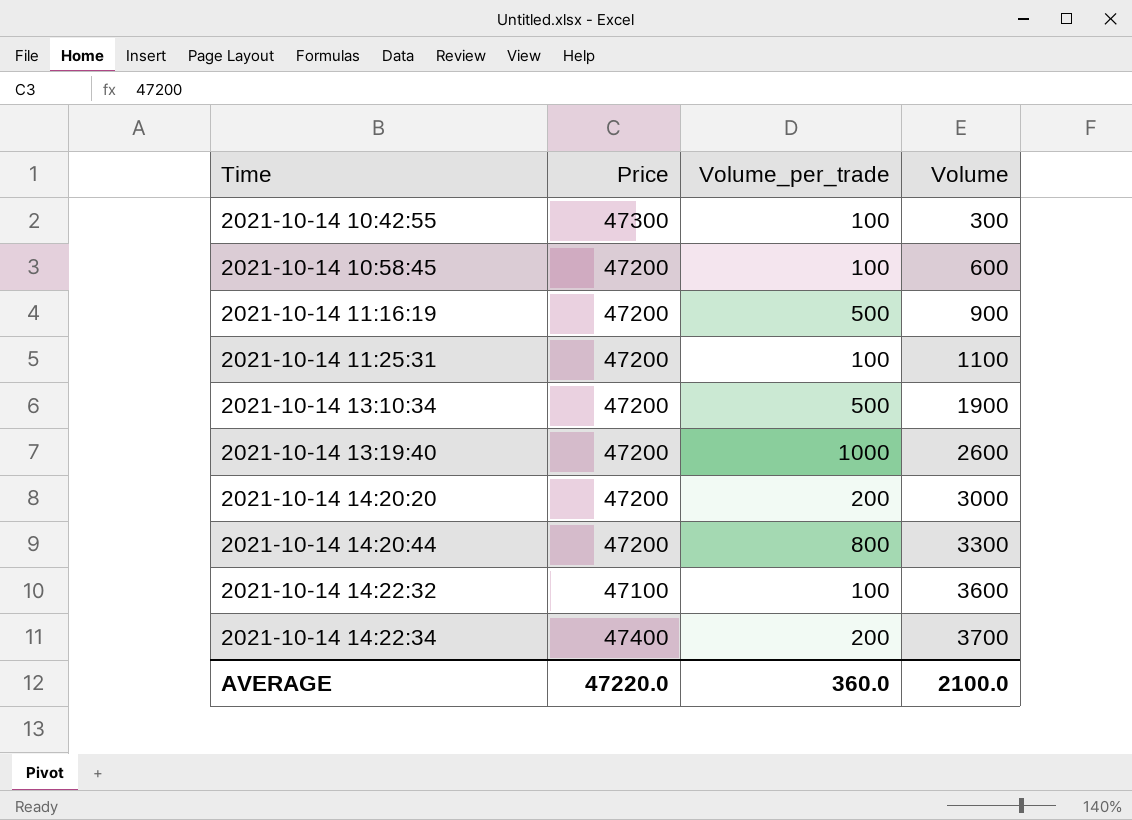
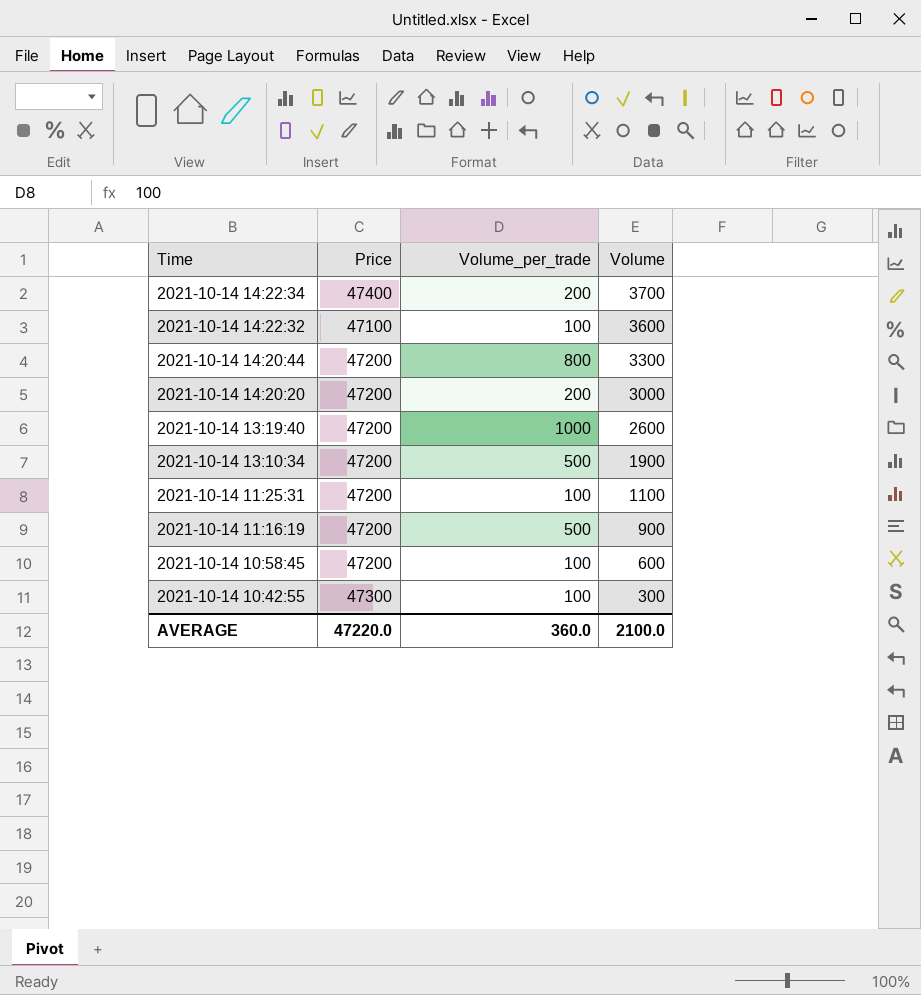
row order: Time ascending -> Time descending

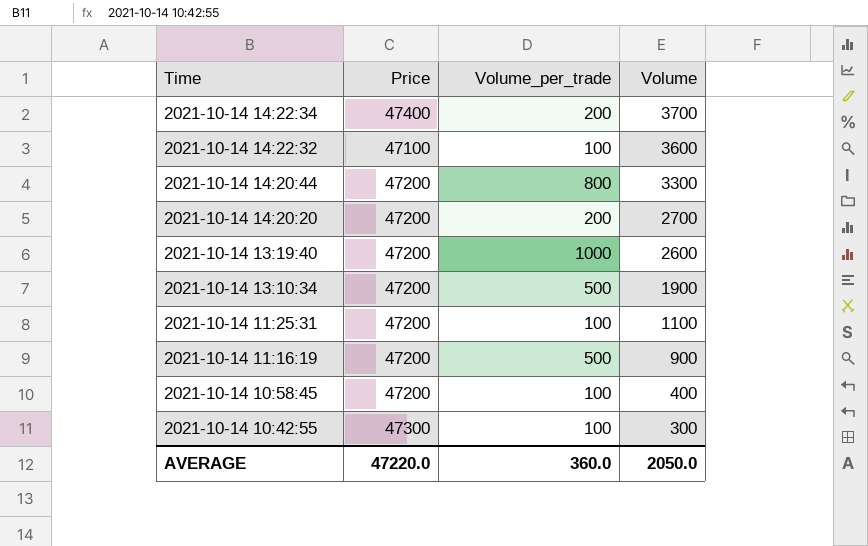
2021-10-14 14:20:20 | Volume: 3000 -> 2700
2021-10-14 10:58:45 | Volume: 600 -> 400
AVERAGE | Volume: 2100.0 -> 2050.0

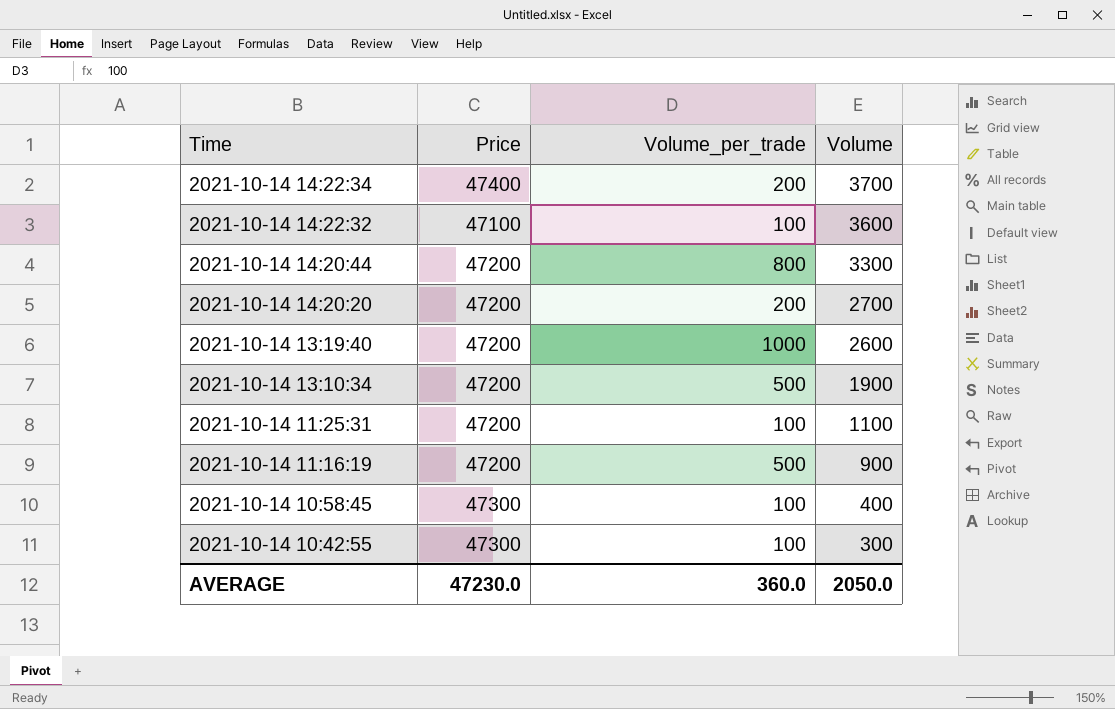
2021-10-14 10:58:45 | Price: 47200 -> 47300
AVERAGE | Price: 47220.0 -> 47230.0

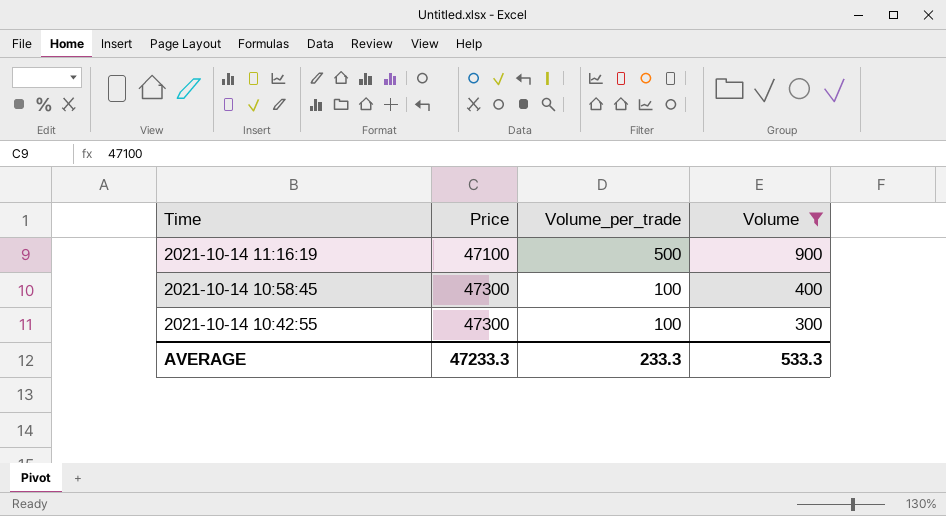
filter: none -> Volume <= 900
2021-10-14 11:16:19 | Price: 47200 -> 47100
AVERAGE | Price: 47230.0 -> 47233.3
AVERAGE | Volume_per_trade: 360.0 -> 233.3
AVERAGE | Volume: 2050.0 -> 533.3

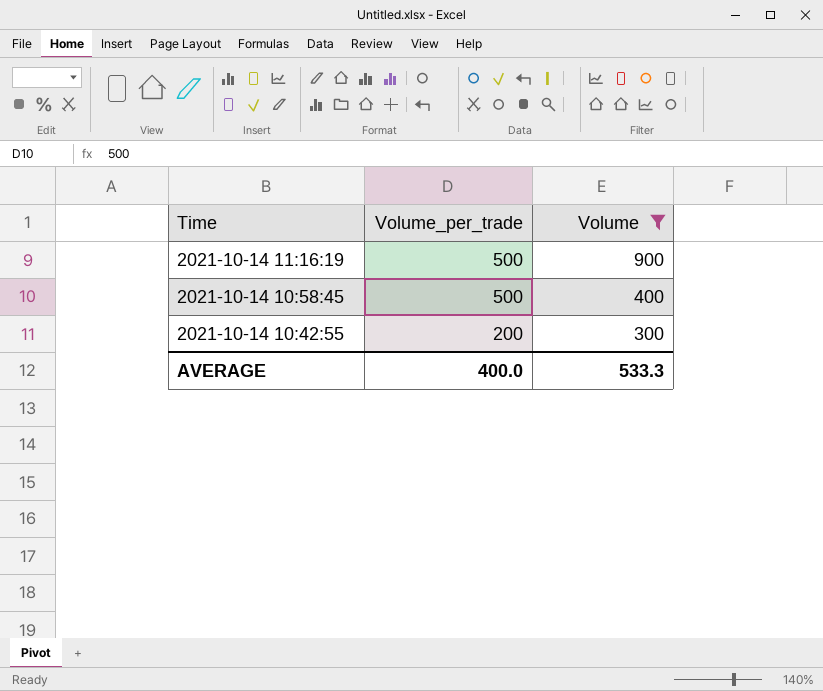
column Price | position: 2 -> none
2021-10-14 10:58:45 | Volume_per_trade: 100 -> 500
2021-10-14 10:42:55 | Volume_per_trade: 100 -> 200
AVERAGE | Volume_per_trade: 233.3 -> 400.0

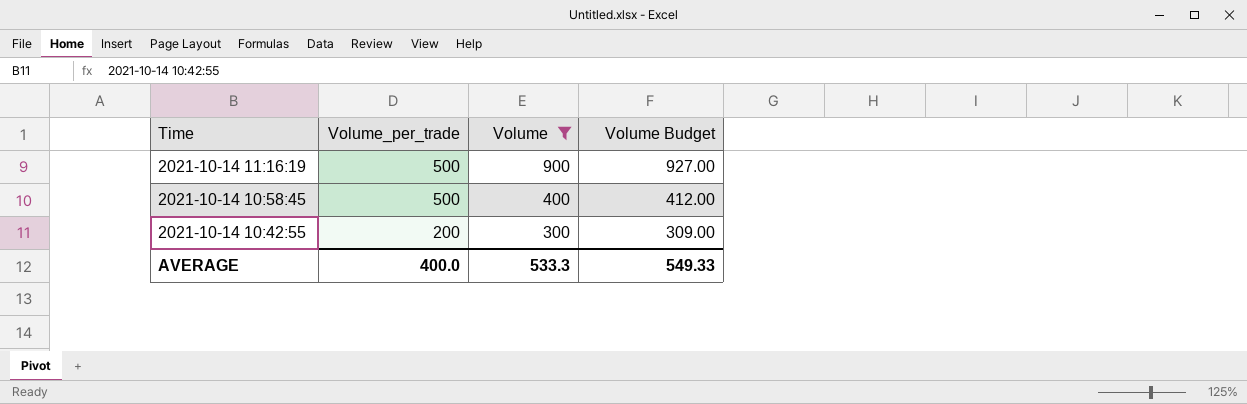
column Volume Budget | formula: none -> [Volume] * 1.03

